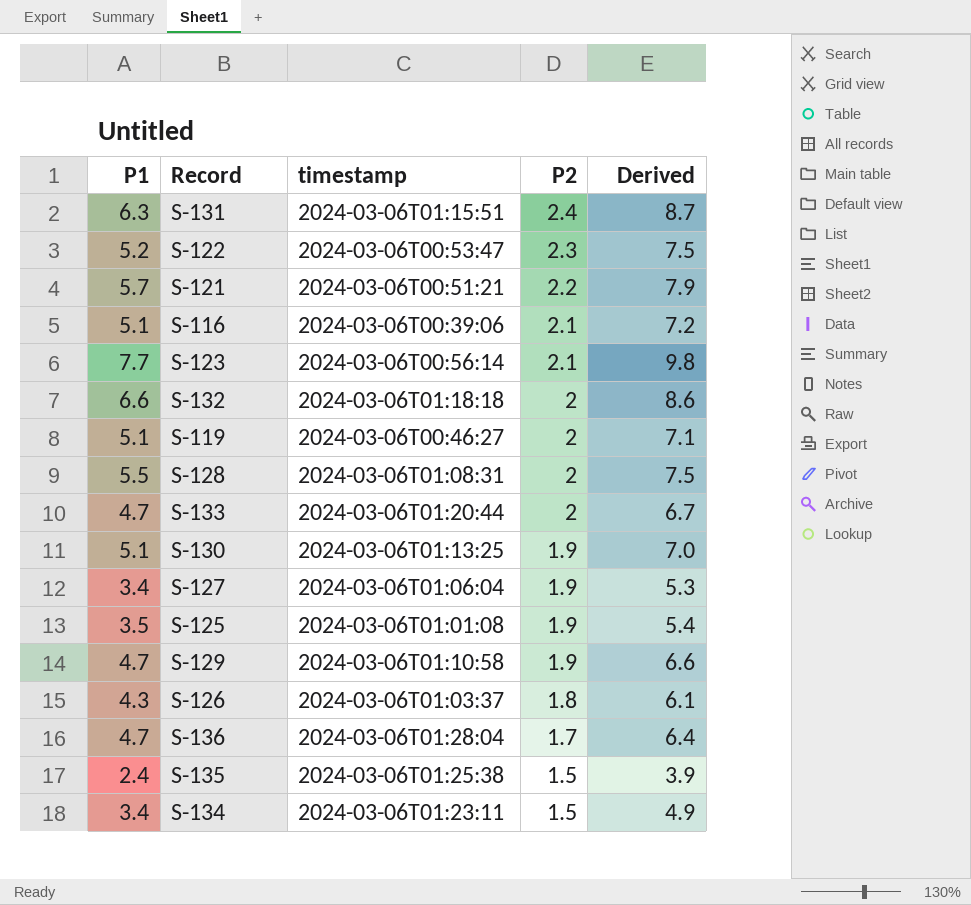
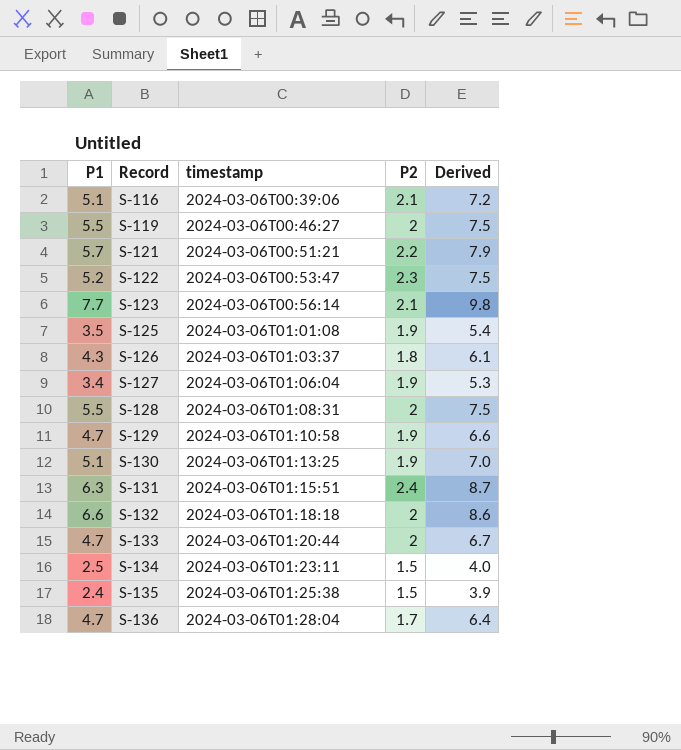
row order: P2 descending -> Record ascending
S-119 | P1: 5.1 -> 5.5
S-119 | Derived: 7.1 -> 7.5
S-134 | P1: 3.4 -> 2.5
S-134 | Derived: 4.9 -> 4.0

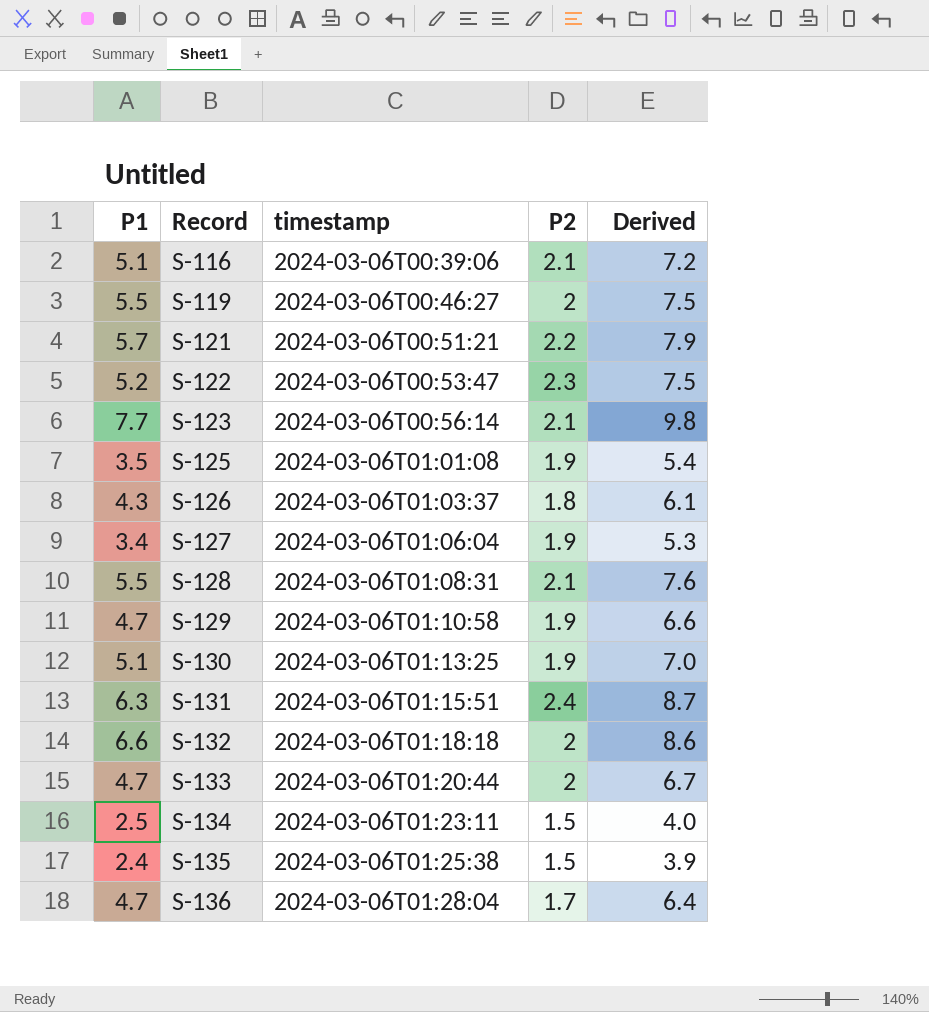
S-128 | P2: 2 -> 2.1
S-128 | Derived: 7.5 -> 7.6

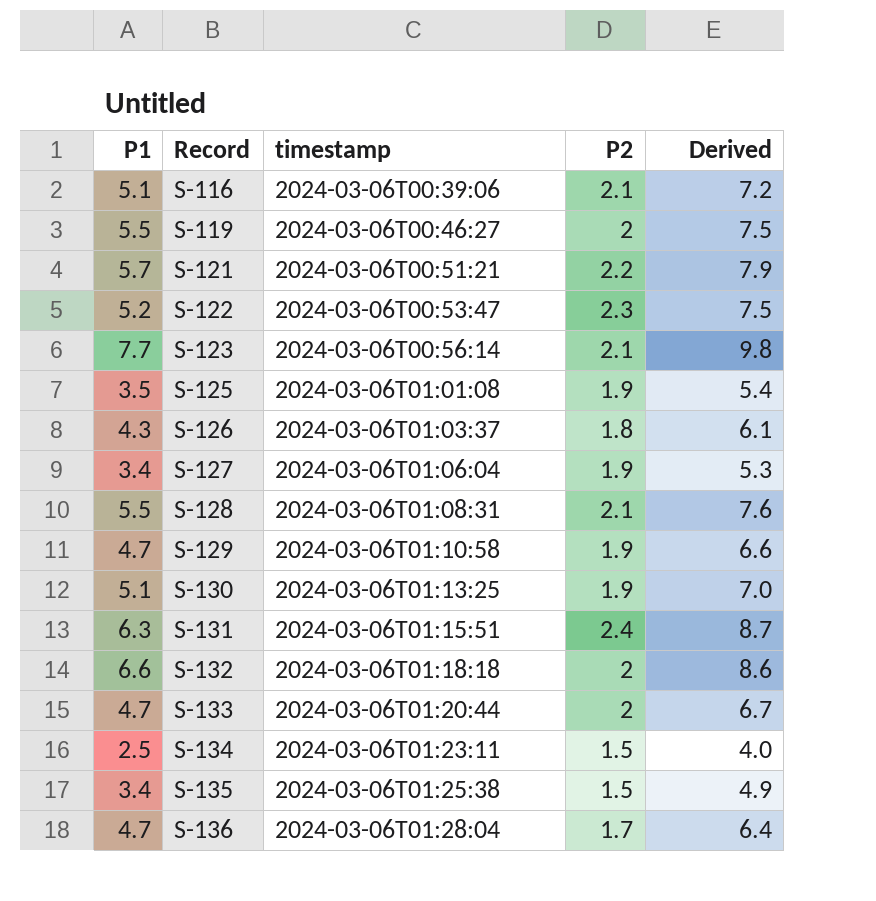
S-135 | P1: 2.4 -> 3.4
S-135 | Derived: 3.9 -> 4.9

